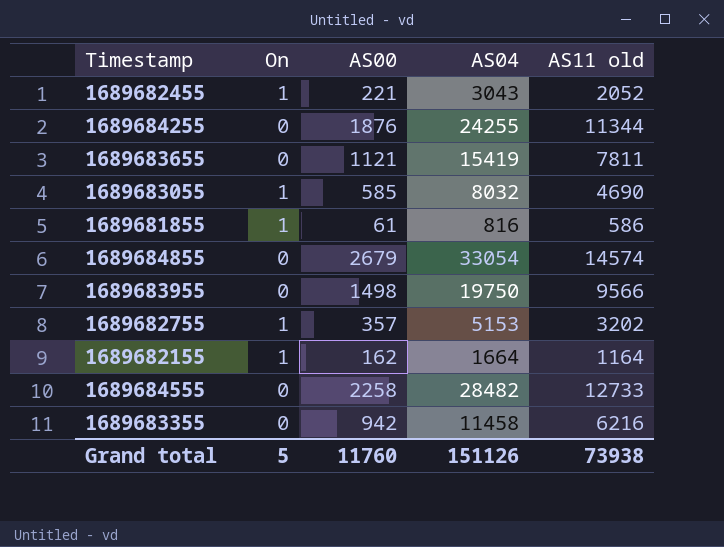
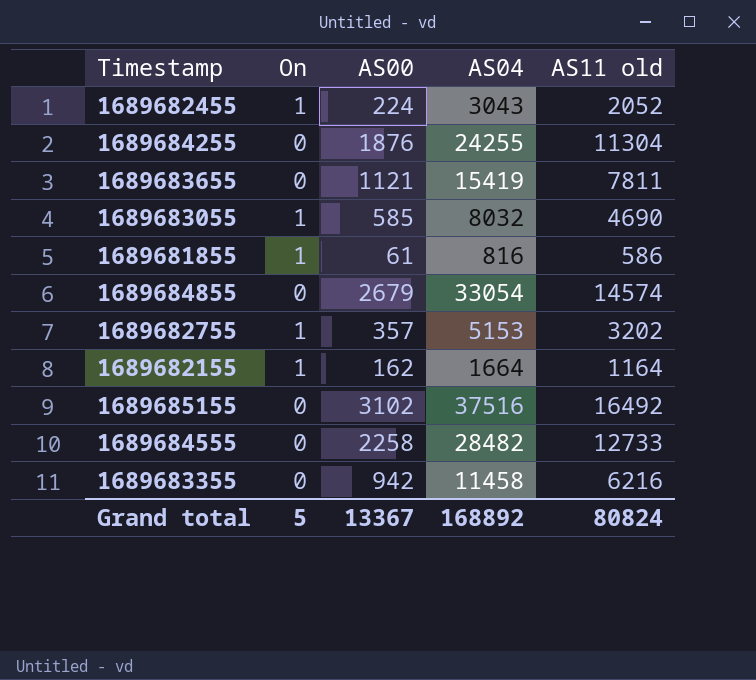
row 1689683955: 0 | 1498 | 19750 | 9566 -> none
1689682455 | AS00: 221 -> 224
1689684255 | AS11 old: 11344 -> 11304
row 1689685155: none -> 0 | 3102 | 37516 | 16492
Grand total | AS00: 11760 -> 13367
Grand total | AS04: 151126 -> 168892
Grand total | AS11 old: 73938 -> 80824

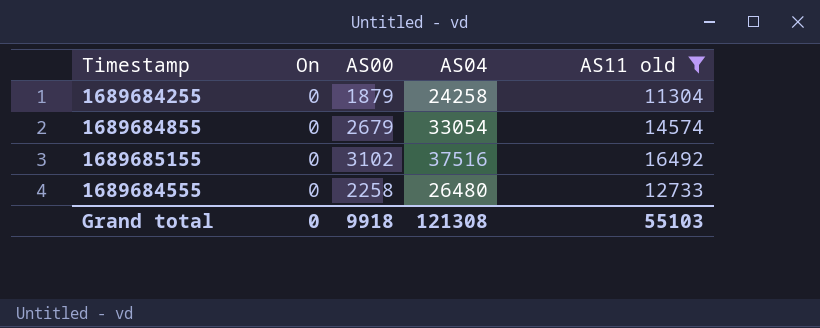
filter: none -> AS11 old >= 11304
1689684255 | AS00: 1876 -> 1879
1689684255 | AS04: 24255 -> 24258
1689684555 | AS04: 28482 -> 26480
Grand total | On: 5 -> 0
Grand total | AS00: 13367 -> 9918
Grand total | AS04: 168892 -> 121308
Grand total | AS11 old: 80824 -> 55103

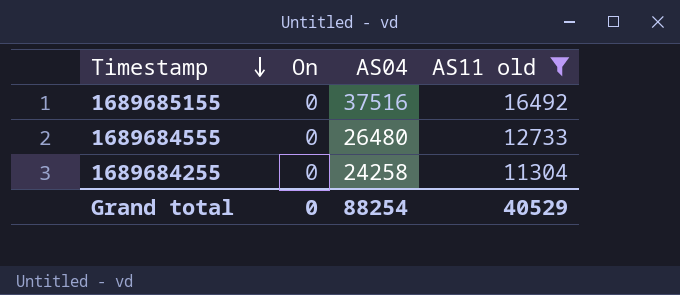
row order: none -> Timestamp descending
column AS00 | position: 3 -> none
row 1689684855: 0 | 2679 | 33054 | 14574 -> none
Grand total | AS04: 121308 -> 88254
Grand total | AS11 old: 55103 -> 40529

